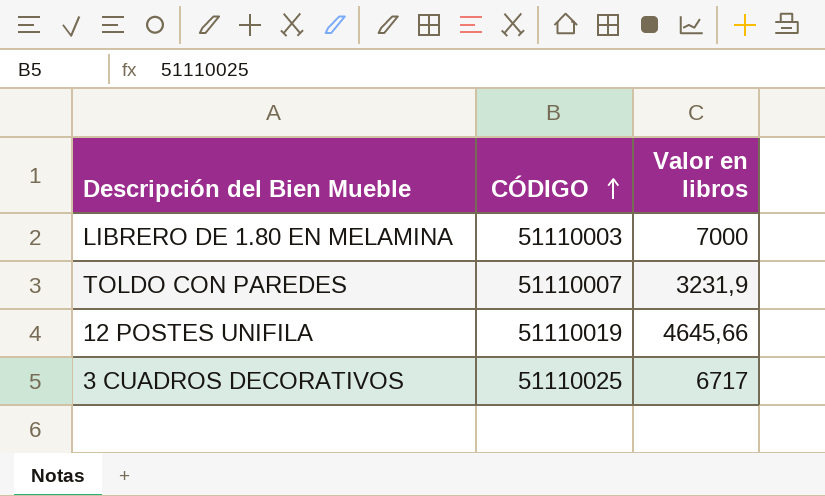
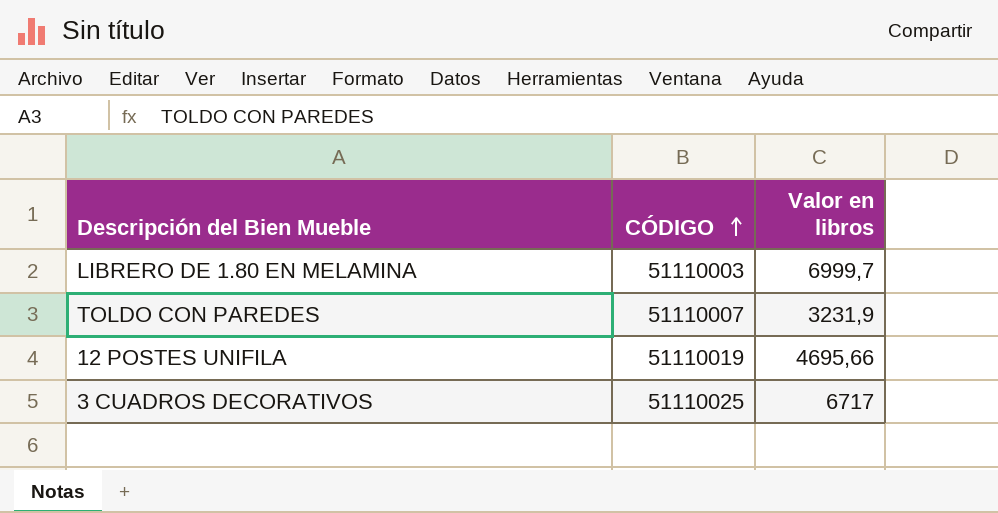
LIBRERO DE 1.80 EN MELAMINA | Valor en libros: 7000 -> 6999,7
12 POSTES UNIFILA | Valor en libros: 4645,66 -> 4695,66

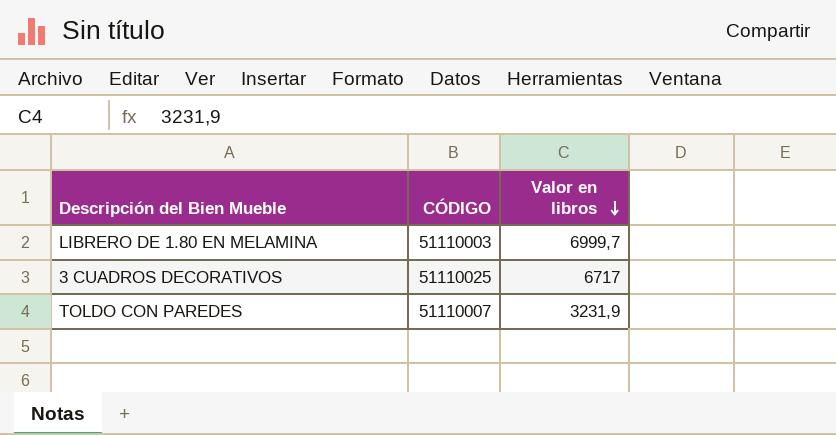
row order: CÓDIGO ascending -> Valor en libros descending
row 12 POSTES UNIFILA: 51110019 | 4695,66 -> none

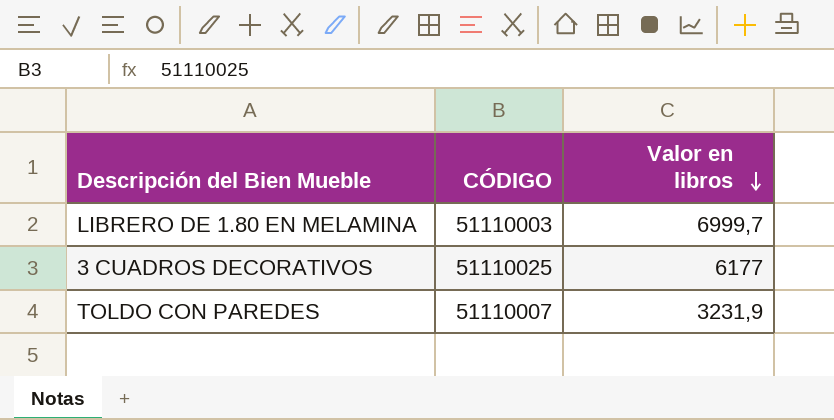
3 CUADROS DECORATIVOS | Valor en libros: 6717 -> 6177

